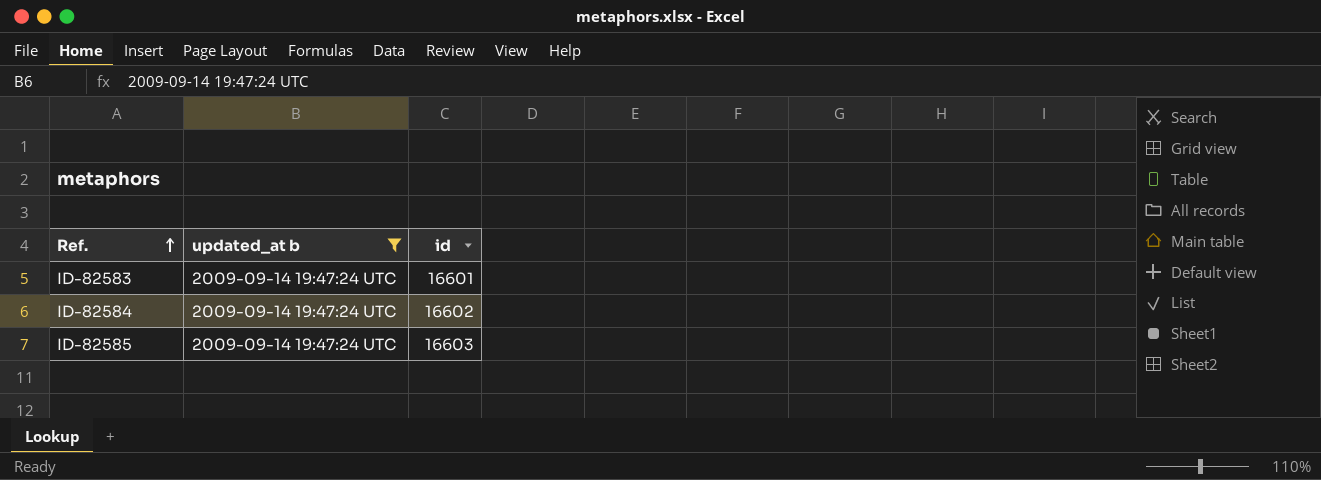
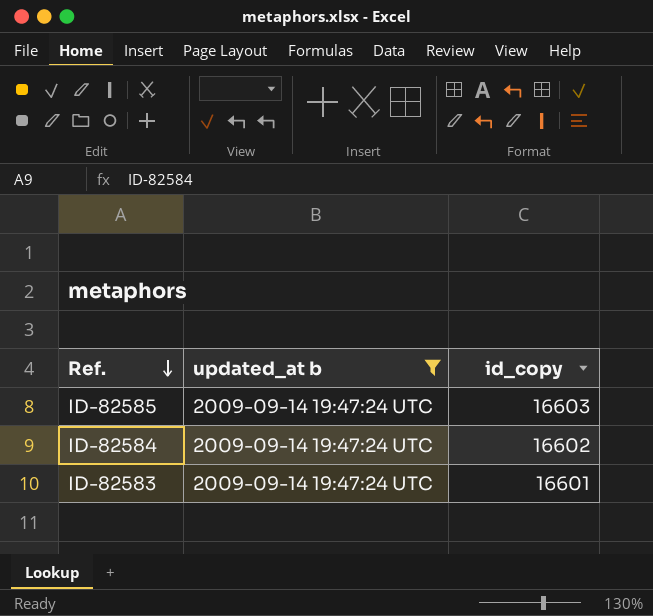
row order: Ref. ascending -> Ref. descending
column name: id -> id_copy

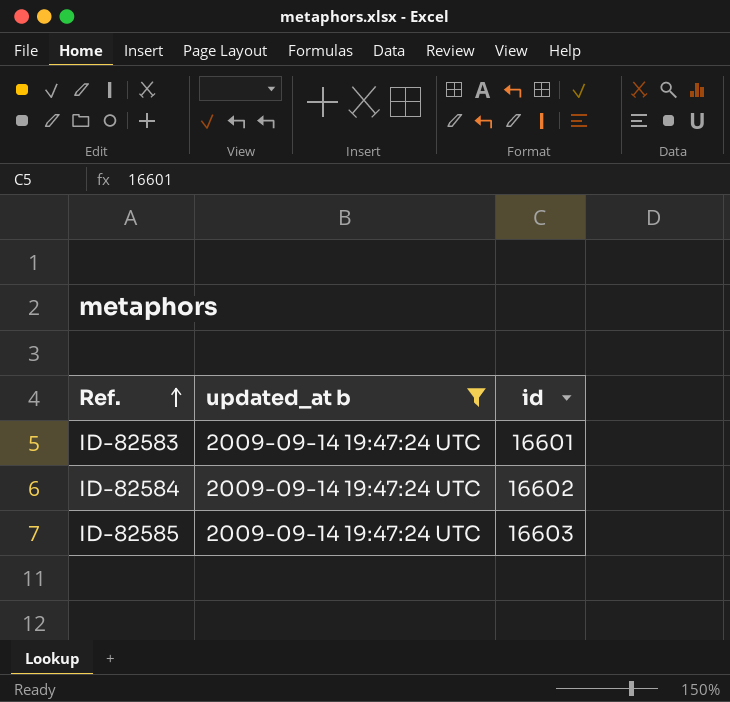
row order: Ref. descending -> Ref. ascending
column name: id_copy -> id

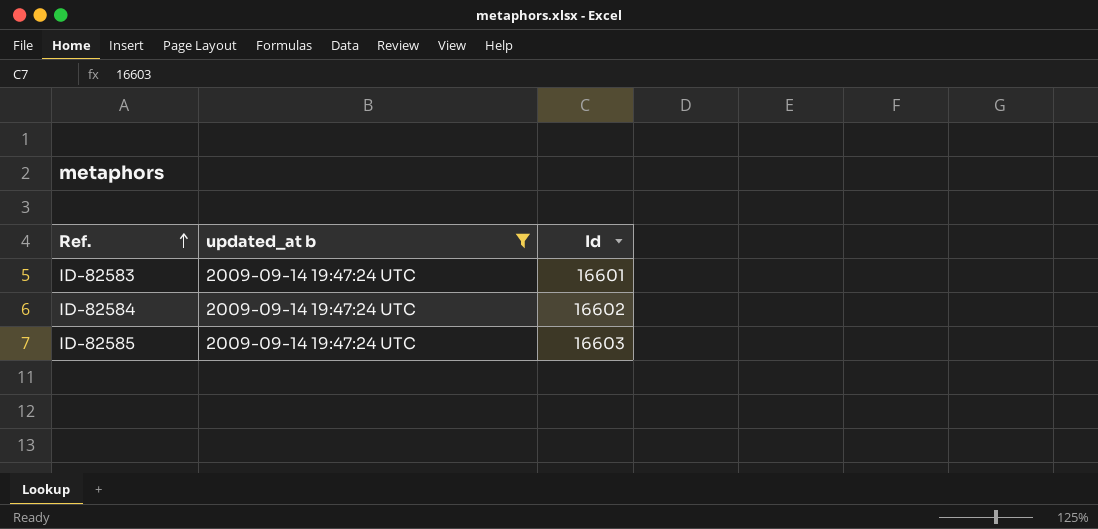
column name: id -> Id

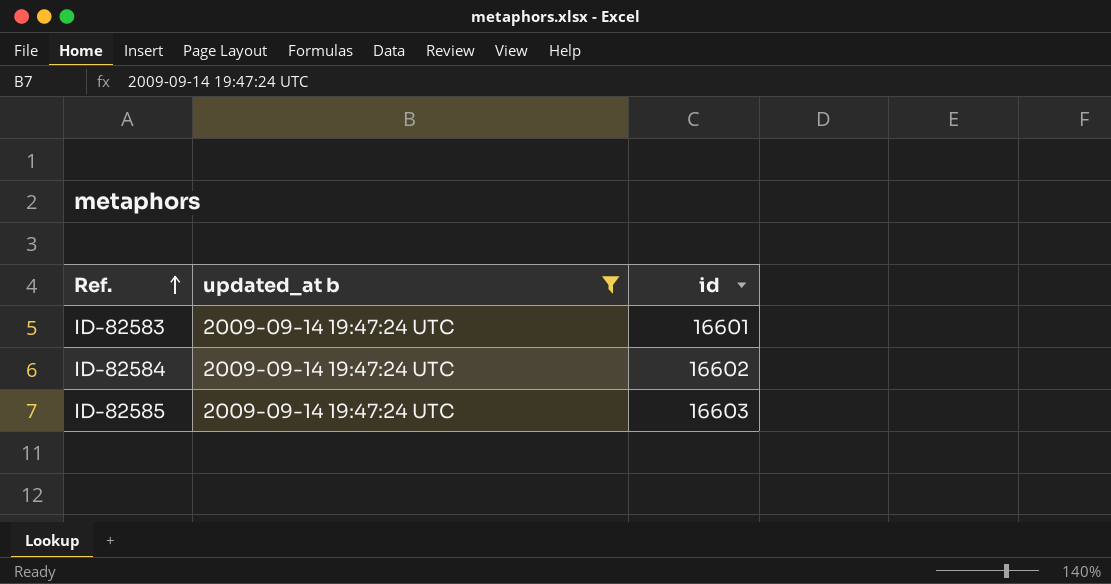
column name: Id -> id

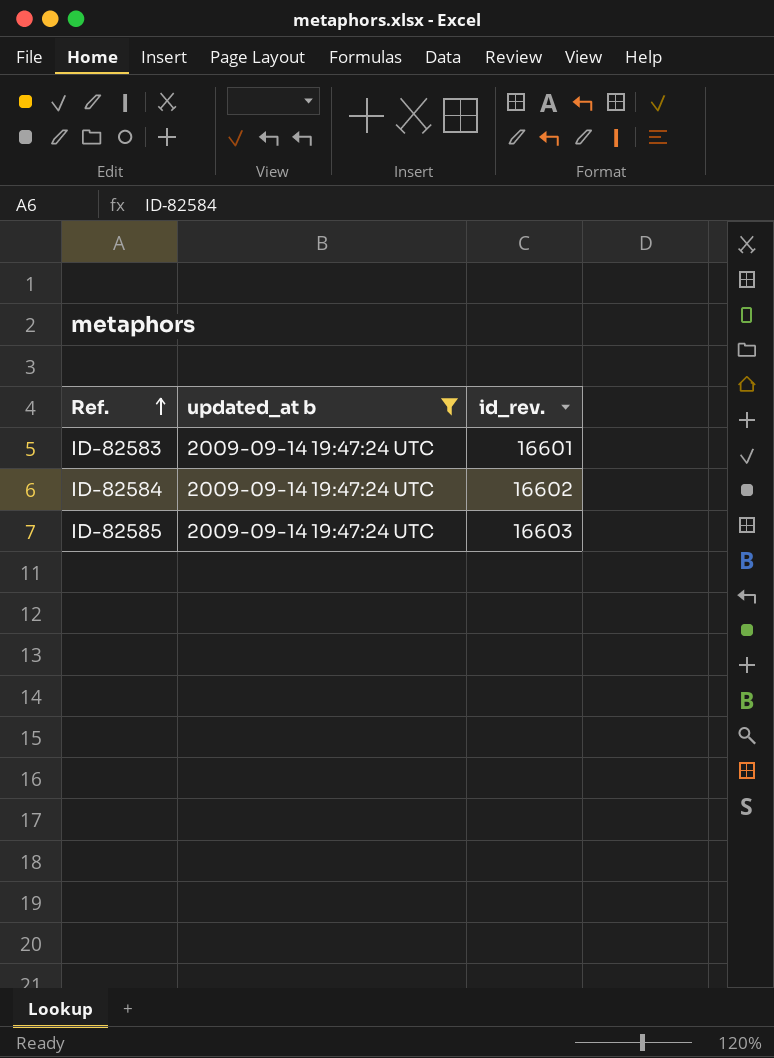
column name: id -> id_rev.

